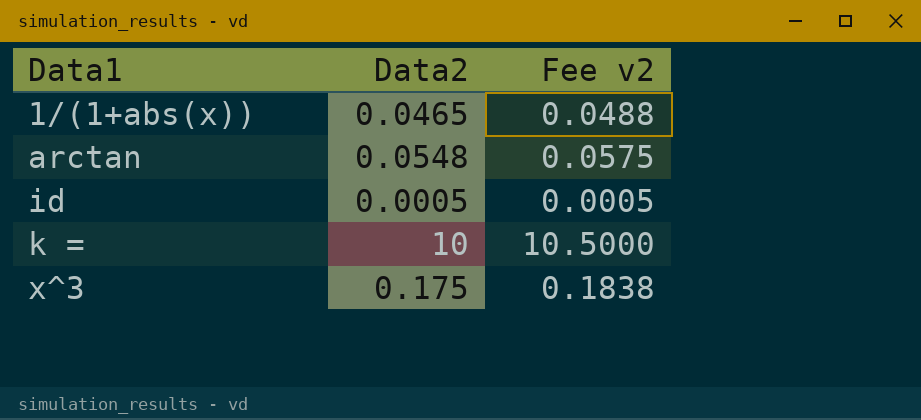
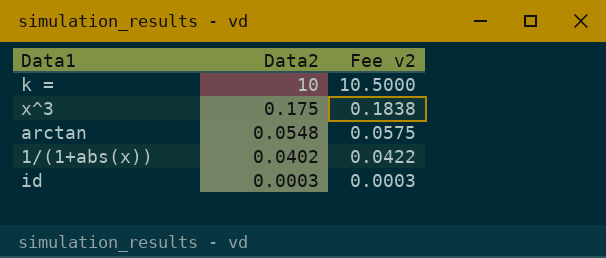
row order: Data1 ascending -> Data2 descending
1/(1+abs(x)) | Data2: 0.0465 -> 0.0402
1/(1+abs(x)) | Fee v2: 0.0488 -> 0.0422
id | Data2: 0.0005 -> 0.0003
id | Fee v2: 0.0005 -> 0.0003

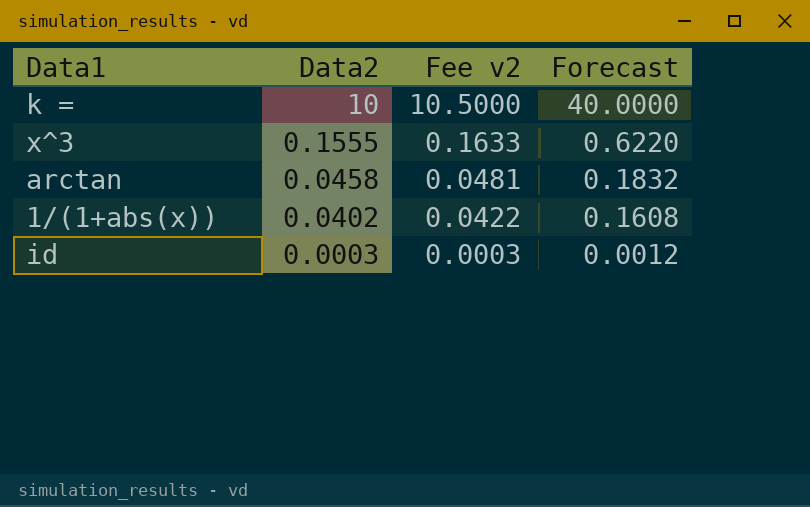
column Forecast | formula: none -> [Data2] * 4
x^3 | Data2: 0.175 -> 0.1555
x^3 | Fee v2: 0.1838 -> 0.1633
arctan | Data2: 0.0548 -> 0.0458
arctan | Fee v2: 0.0575 -> 0.0481

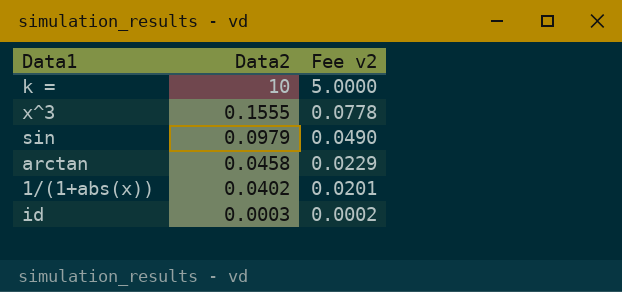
column Forecast | formula: [Data2] * 4 -> none
column Fee v2 | formula: [Data2] * 1.05 -> [Data2] * 0.5
row sin: none -> 0.0979 | 0.0490

